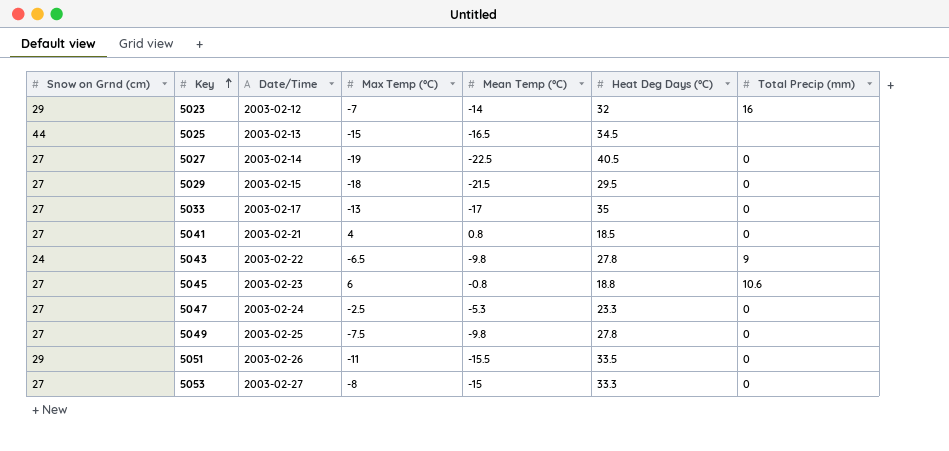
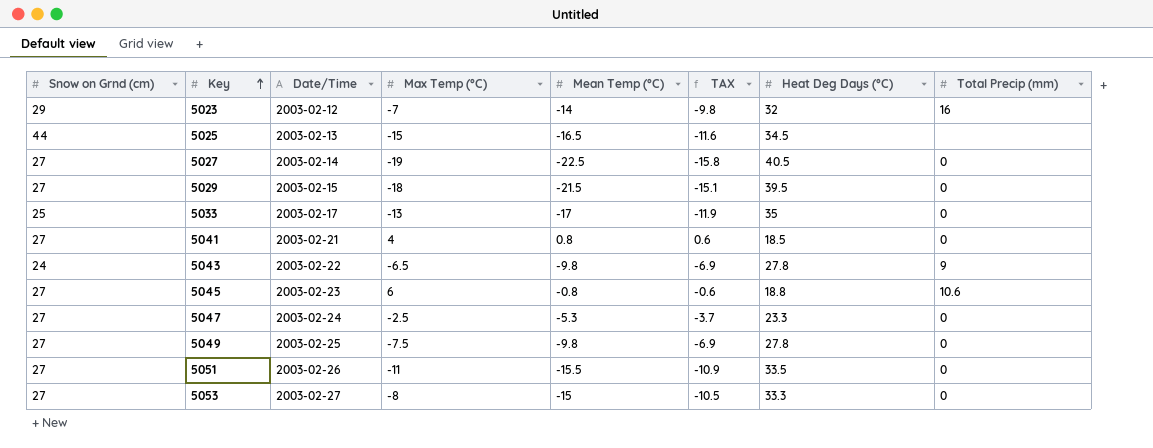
column TAX | formula: none -> [Mean Temp (°C)] * 0.7
5029 | Heat Deg Days (°C): 29.5 -> 39.5
5033 | Snow on Grnd (cm): 27 -> 25
5051 | Snow on Grnd (cm): 29 -> 27

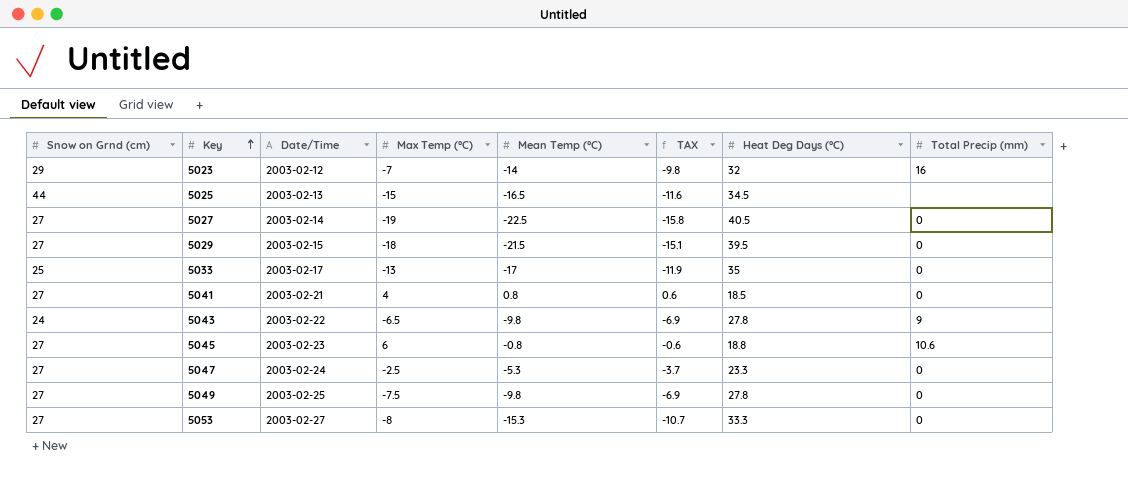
row 5051: 27 | 2003-02-26 | -11 | -15.5 | -10.9 | 33.5 | 0 -> none
5053 | Mean Temp (°C): -15 -> -15.3
5053 | TAX: -10.5 -> -10.7

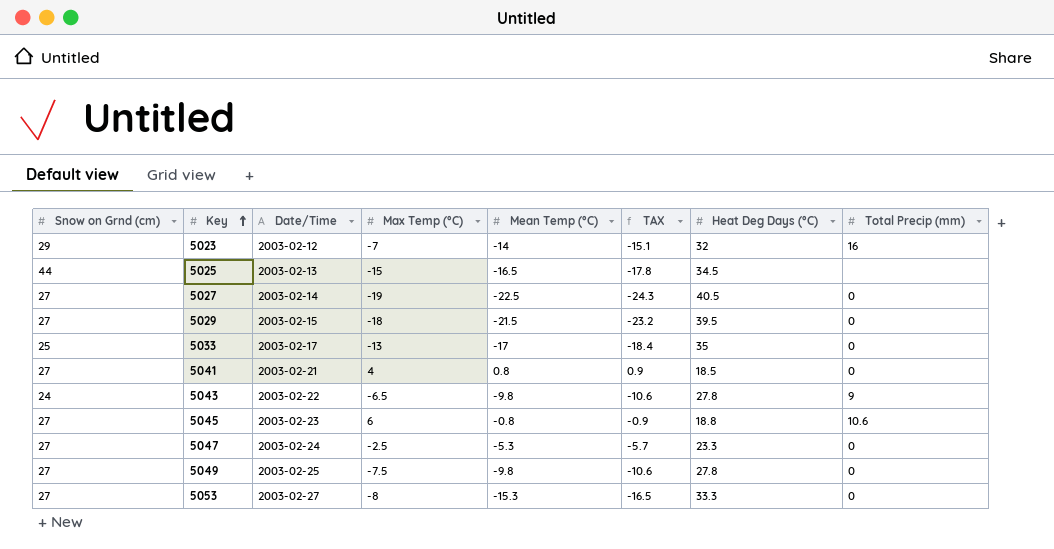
column TAX | formula: [Mean Temp (°C)] * 0.7 -> [Mean Temp (°C)] * 1.08

